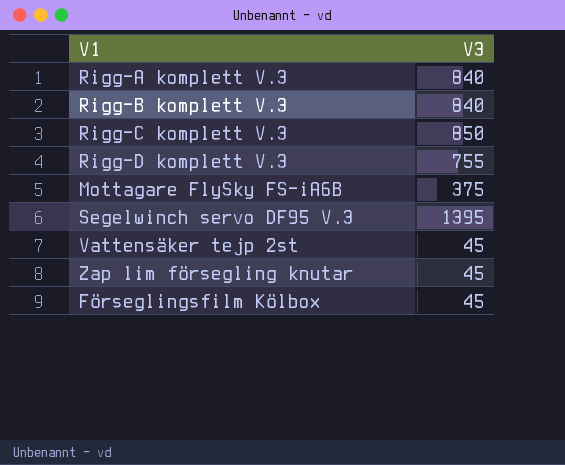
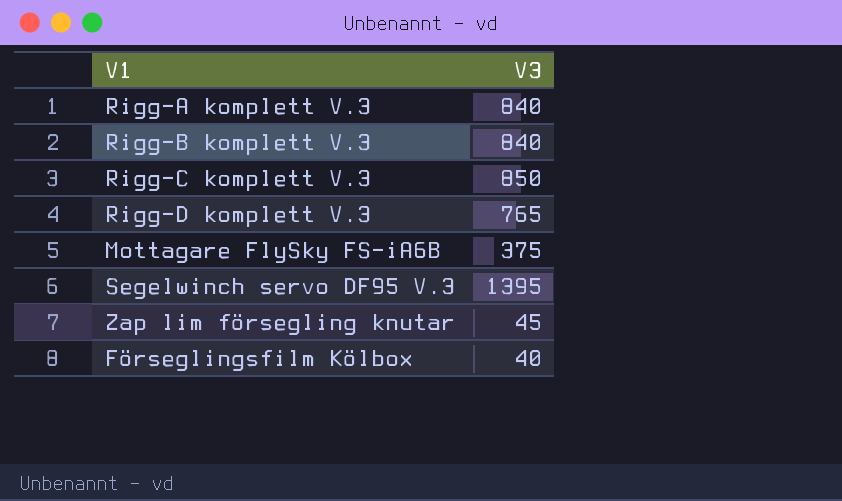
row Vattensäker tejp 2st: 45 -> none
Rigg-D komplett V.3 | V3: 755 -> 765
Förseglingsfilm Kölbox | V3: 45 -> 40

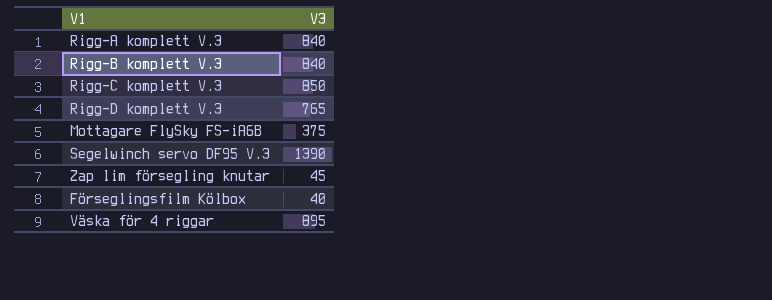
Segelwinch servo DF95 V.3 | V3: 1395 -> 1390
row Väska för 4 riggar: none -> 895

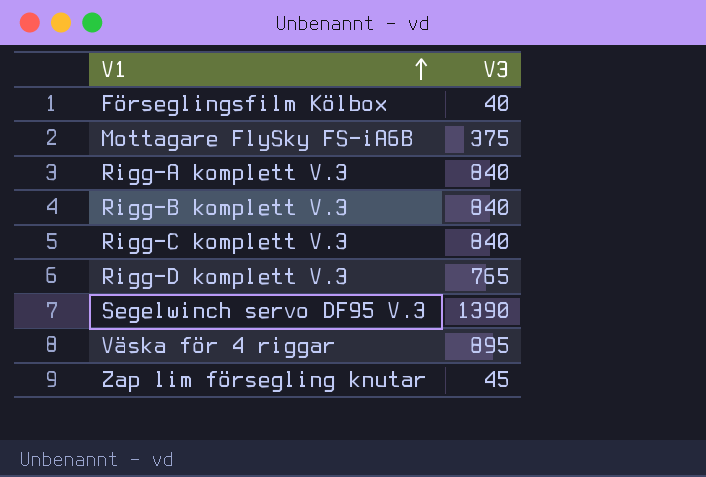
row order: none -> V1 ascending
Rigg-C komplett V.3 | V3: 850 -> 840

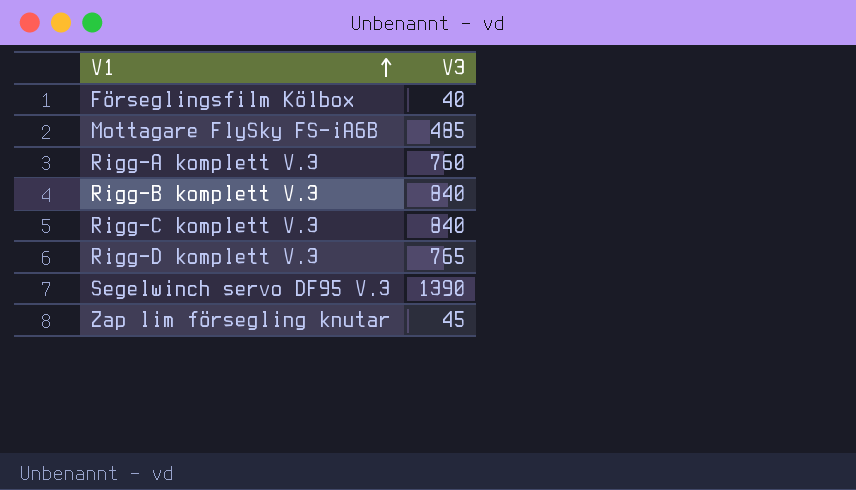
row Väska för 4 riggar: 895 -> none
Mottagare FlySky FS-iA6B | V3: 375 -> 485
Rigg-A komplett V.3 | V3: 840 -> 760

